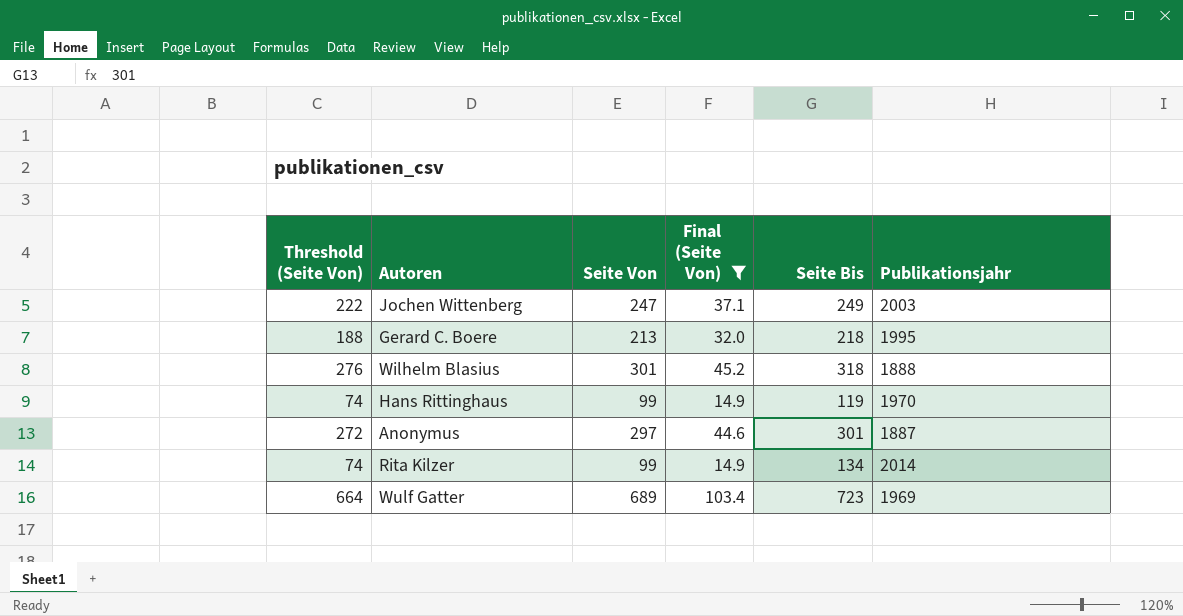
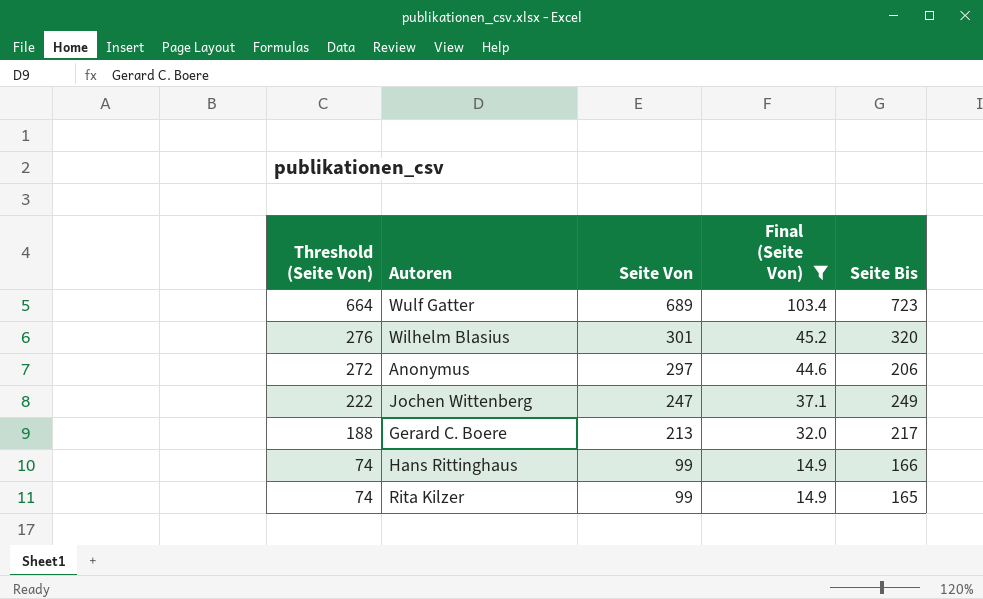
row order: none -> Threshold (Seite Von) descending
column Publikationsjahr | position: 6 -> none
Wilhelm Blasius | Seite Bis: 318 -> 320
Anonymus | Seite Bis: 301 -> 206
Gerard C. Boere | Seite Bis: 218 -> 217
Hans Rittinghaus | Seite Bis: 119 -> 166
Rita Kilzer | Seite Bis: 134 -> 165

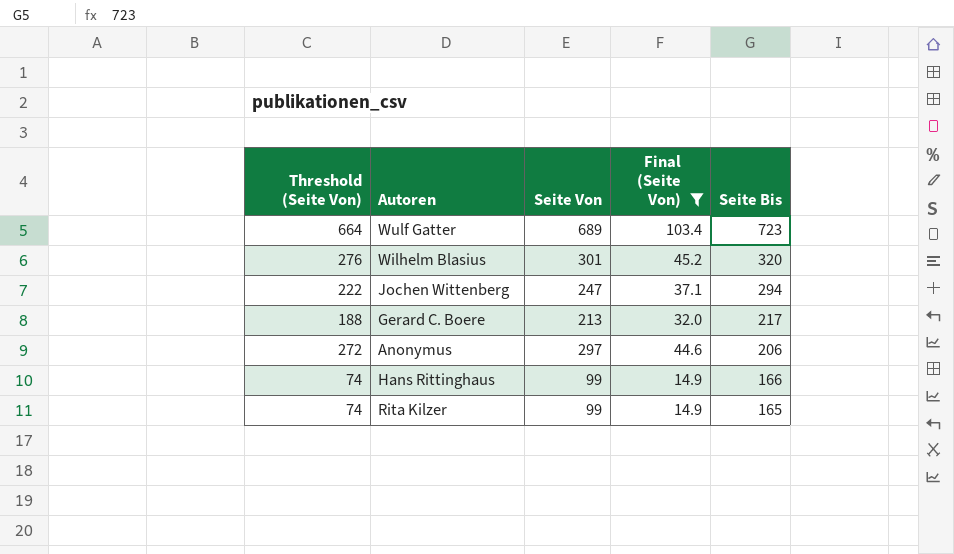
row order: Threshold (Seite Von) descending -> Seite Bis descending
Jochen Wittenberg | Seite Bis: 249 -> 294

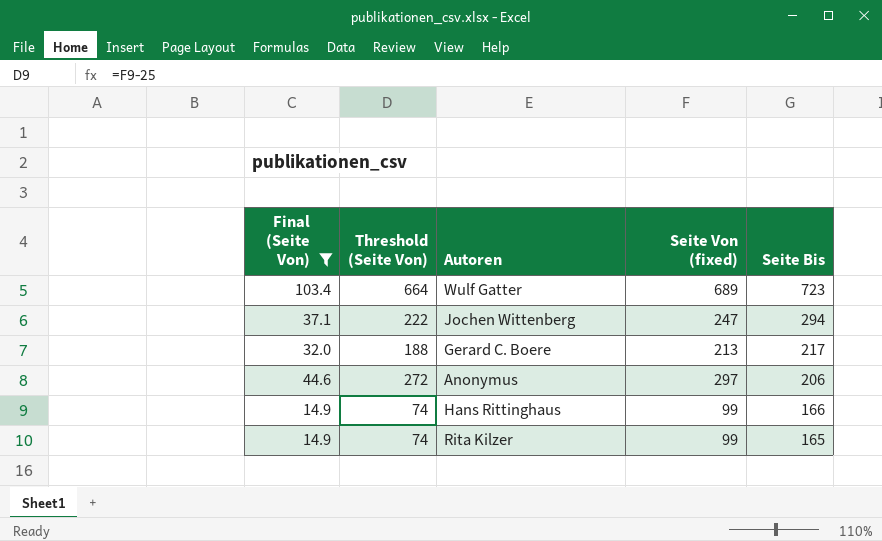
column Final (Seite Von) | position: 4 -> 1
column name: Seite Von -> Seite Von (fixed)
row Wilhelm Blasius: 276 | 301 | 45.2 | 320 -> none

